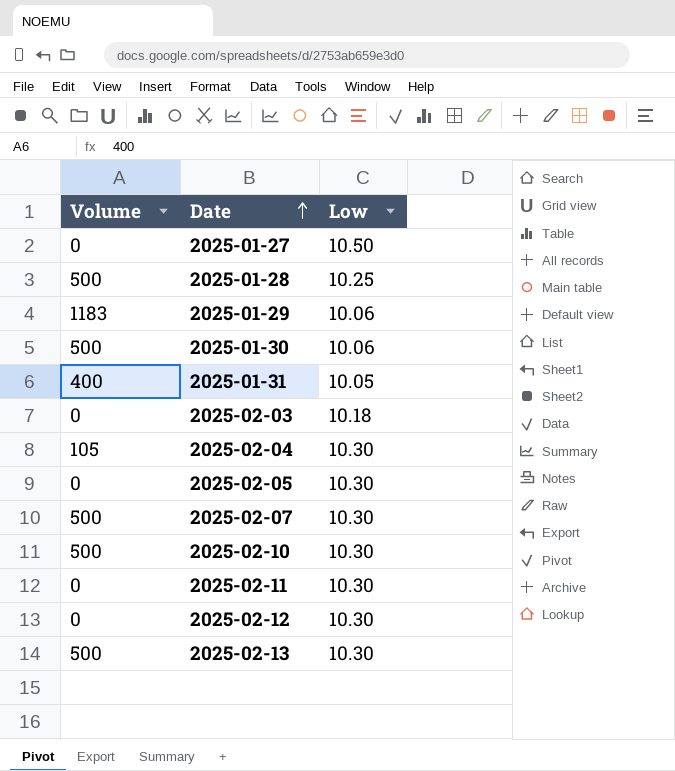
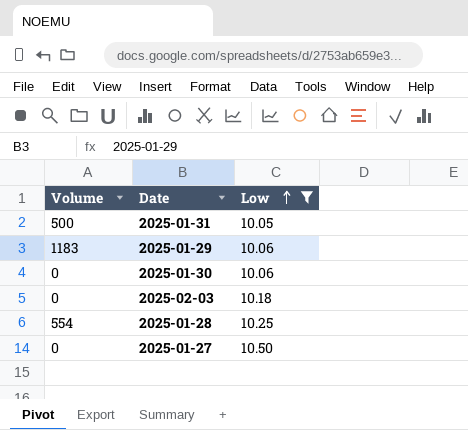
filter: none -> Low != 10.30
row order: Date ascending -> Low ascending
2025-01-31 | Volume: 400 -> 500
2025-01-30 | Volume: 500 -> 0
2025-01-28 | Volume: 500 -> 554

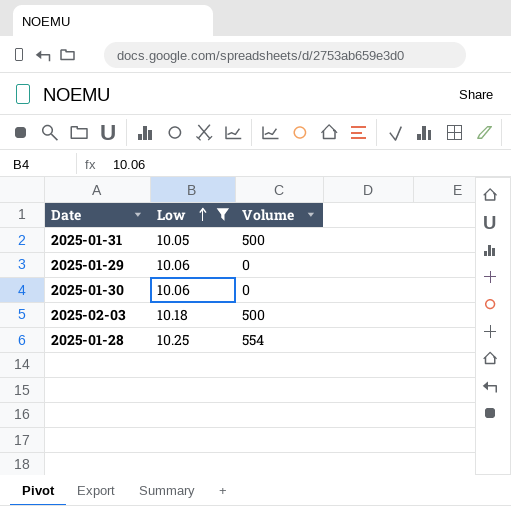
column Volume | position: 1 -> 3
row 2025-01-27: 0 | 10.50 -> none
2025-01-29 | Volume: 1183 -> 0
2025-02-03 | Volume: 0 -> 500

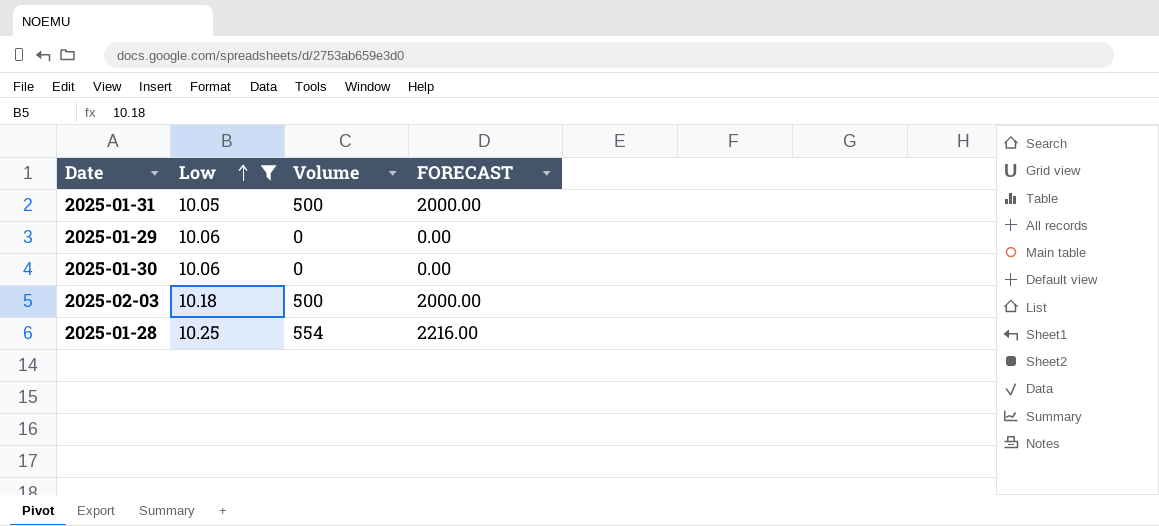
column FORECAST | formula: none -> [Volume] * 4

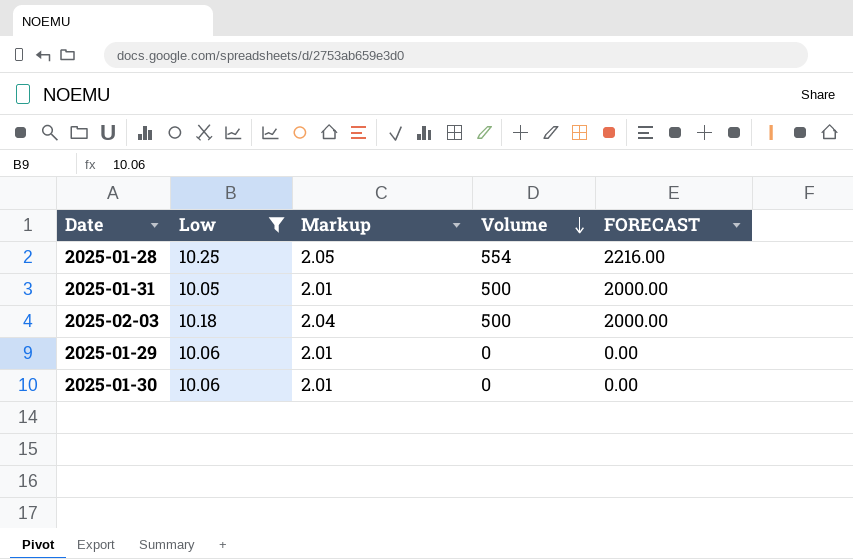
row order: Low ascending -> Volume descending
column Markup | formula: none -> [Low] * 0.2

